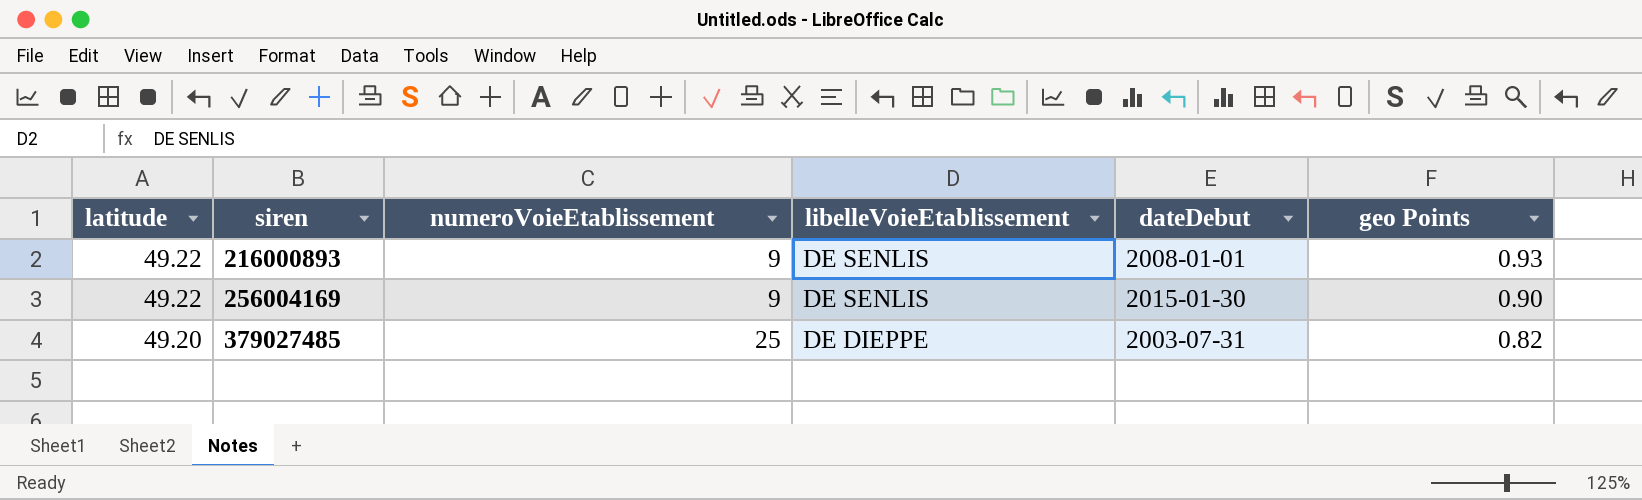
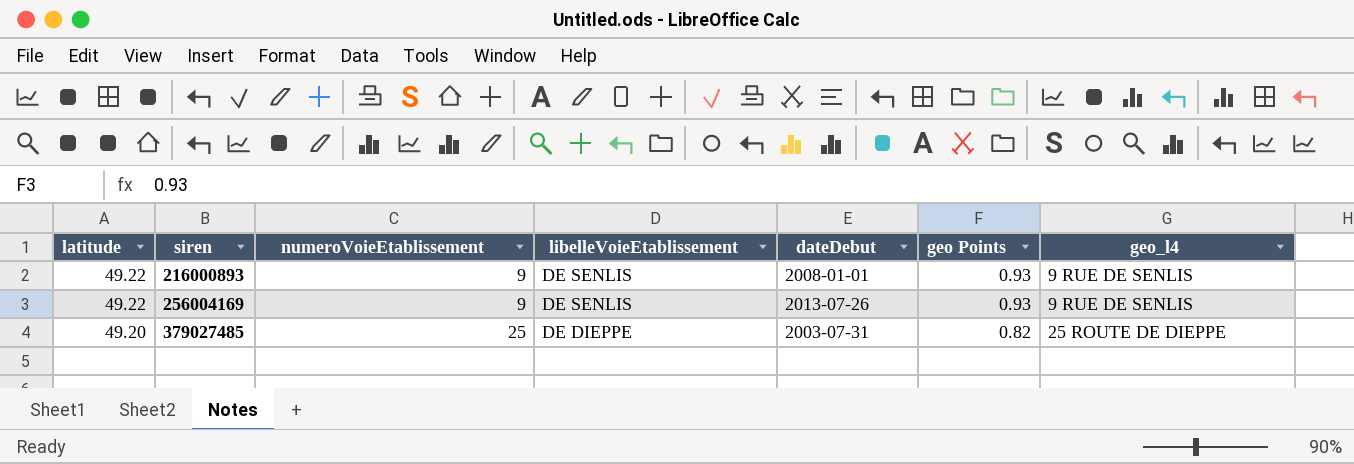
column geo_l4 | position: none -> 7
256004169 | dateDebut: 2015-01-30 -> 2013-07-26
256004169 | geo Points: 0.90 -> 0.93

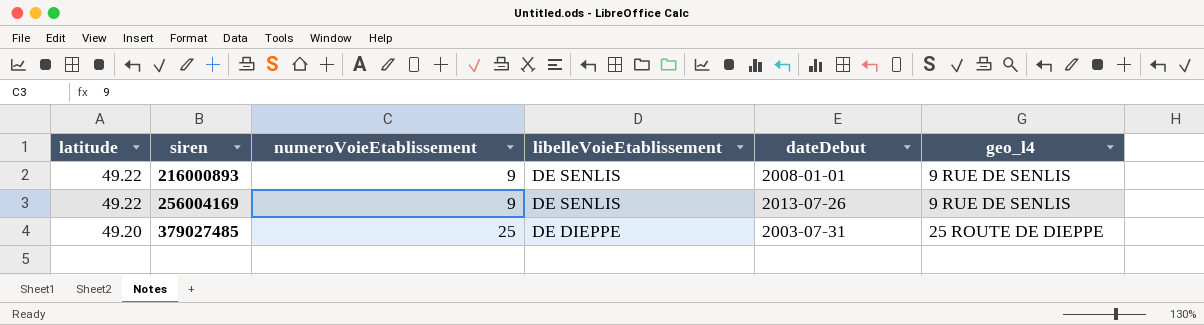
column geo Points | position: 6 -> none

